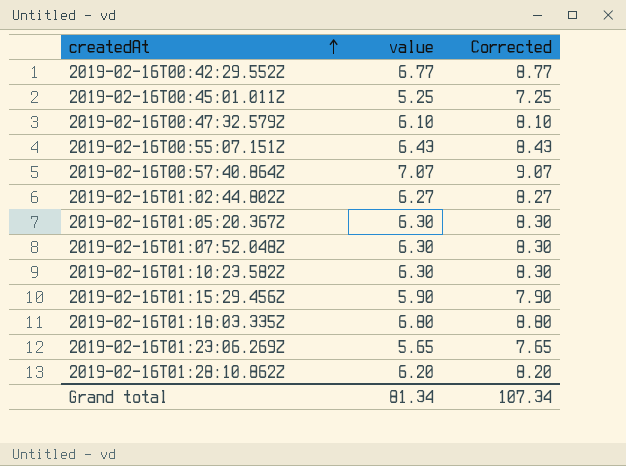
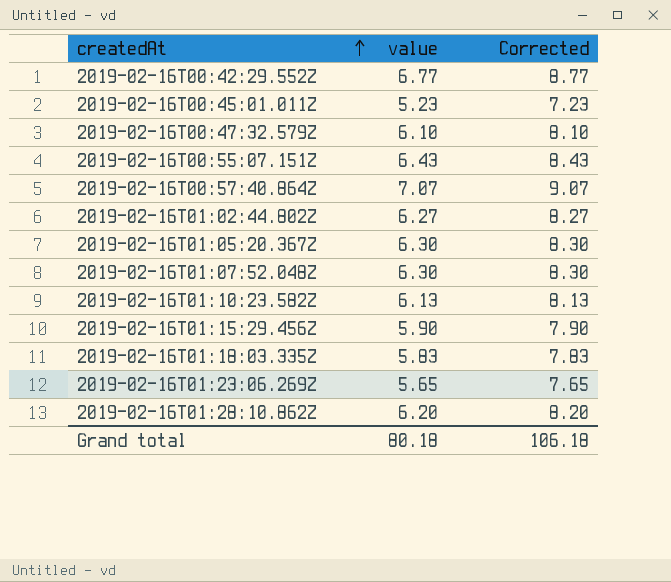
2019-02-16T00:45:01.011Z | value: 5.25 -> 5.23
2019-02-16T00:45:01.011Z | Corrected: 7.25 -> 7.23
2019-02-16T01:10:23.582Z | value: 6.30 -> 6.13
2019-02-16T01:10:23.582Z | Corrected: 8.30 -> 8.13
2019-02-16T01:18:03.335Z | value: 6.80 -> 5.83
2019-02-16T01:18:03.335Z | Corrected: 8.80 -> 7.83
Grand total | value: 81.34 -> 80.18
Grand total | Corrected: 107.34 -> 106.18

